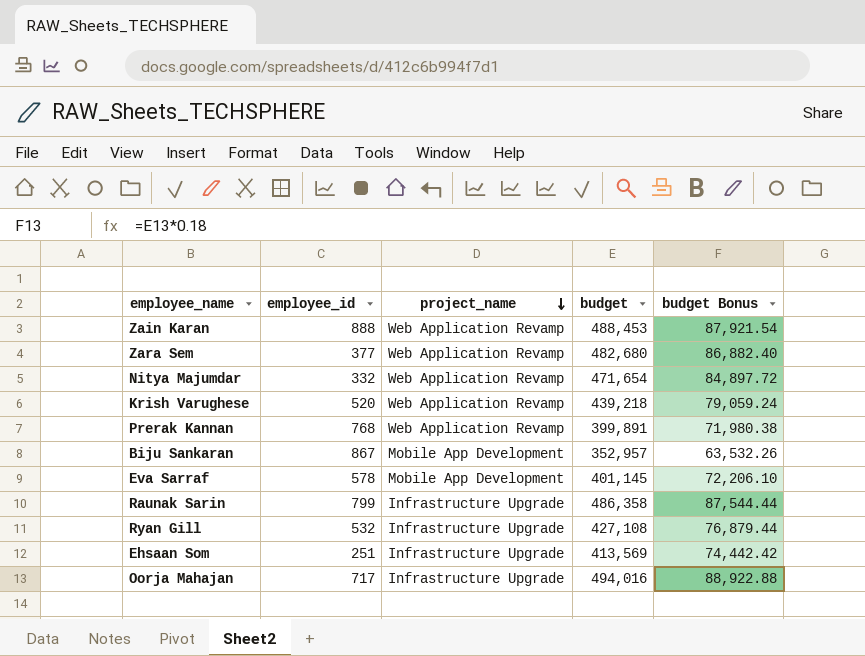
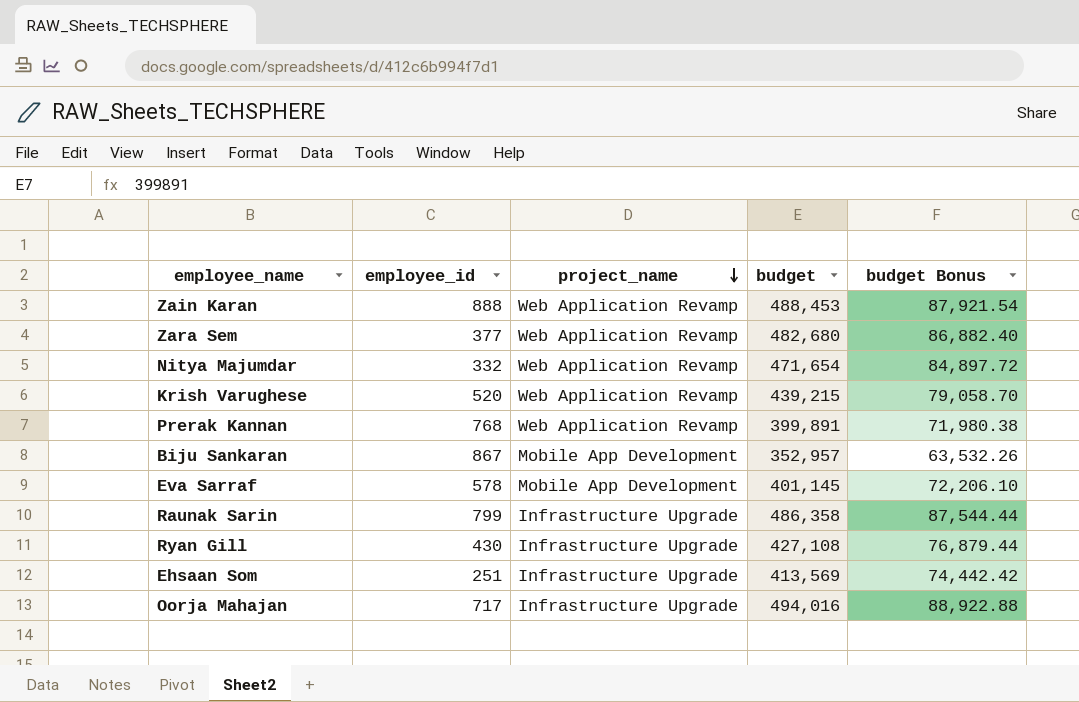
Krish Varughese | budget: 439,218 -> 439,215
Krish Varughese | budget Bonus: 79,059.24 -> 79,058.70
Ryan Gill | employee_id: 532 -> 430

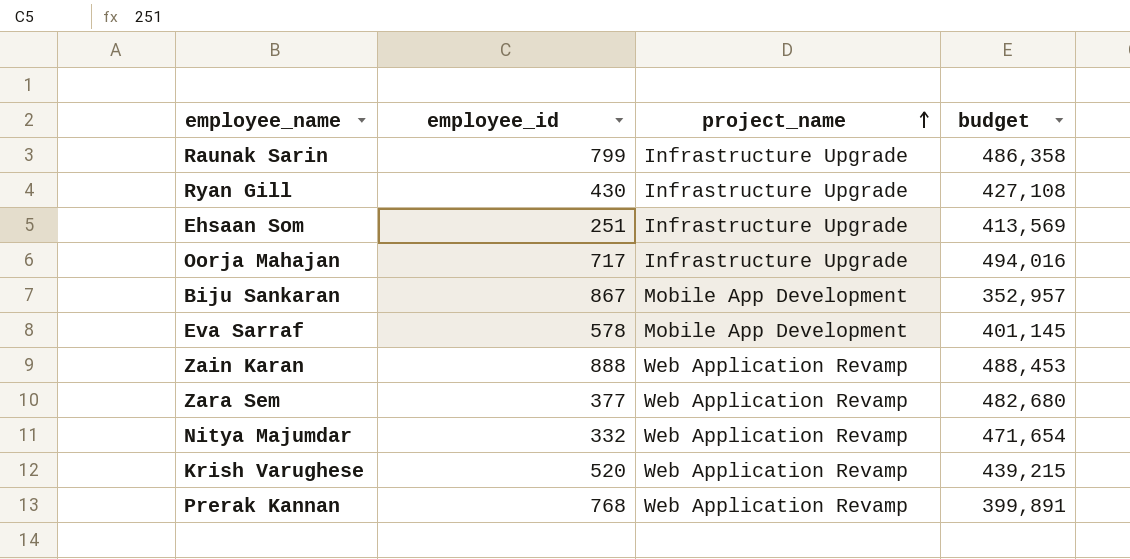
row order: project_name descending -> project_name ascending
column budget Bonus | formula: [budget] * 0.18 -> none

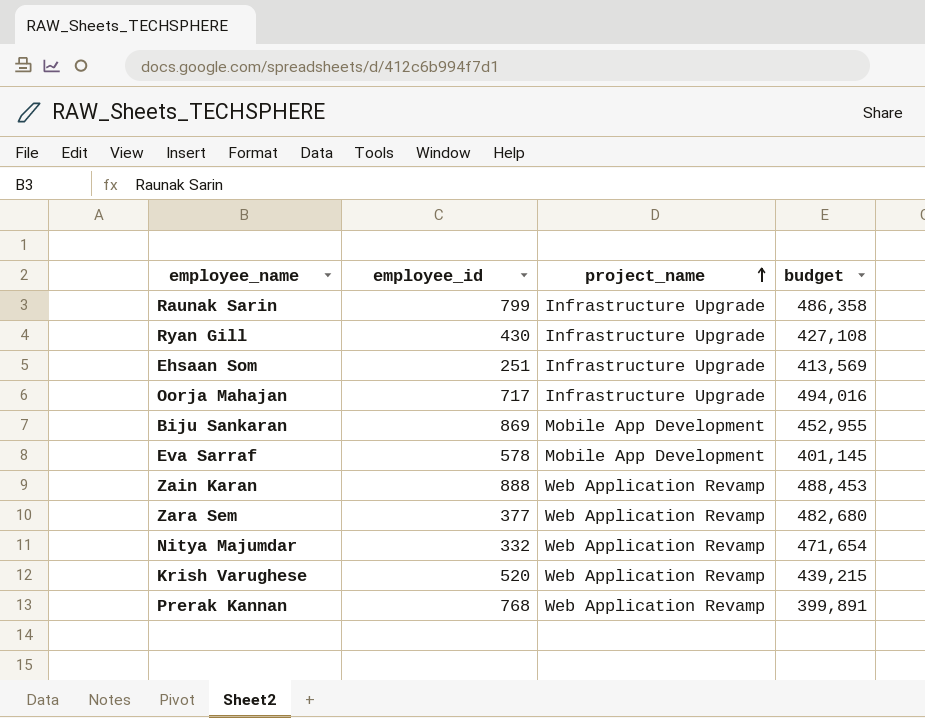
Biju Sankaran | employee_id: 867 -> 869
Biju Sankaran | budget: 352,957 -> 452,955

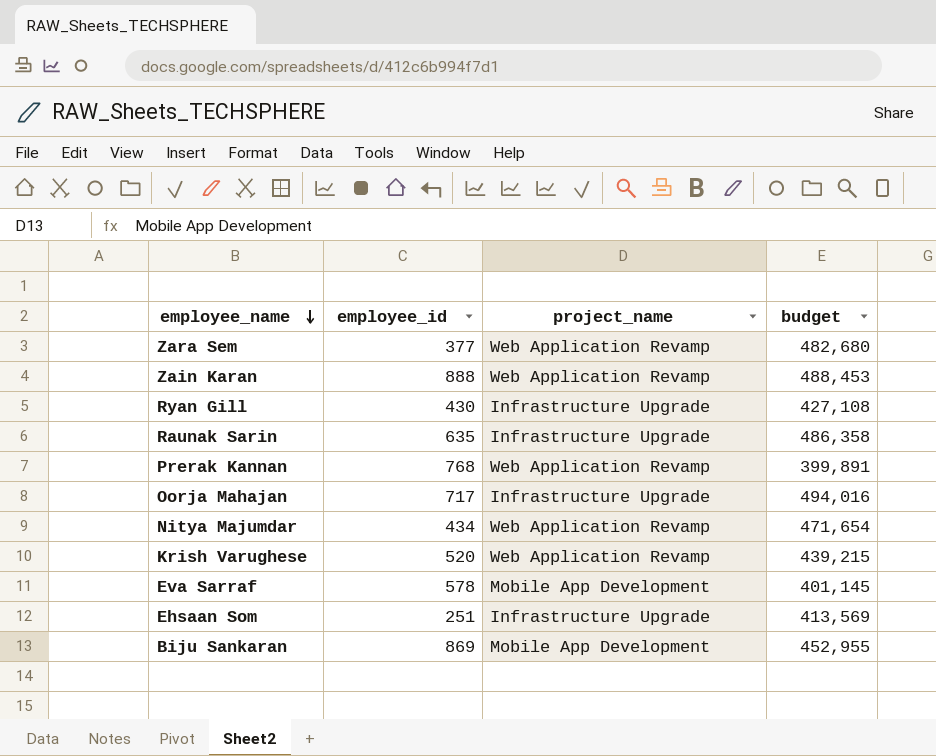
row order: project_name ascending -> employee_name descending
Raunak Sarin | employee_id: 799 -> 635
Nitya Majumdar | employee_id: 332 -> 434

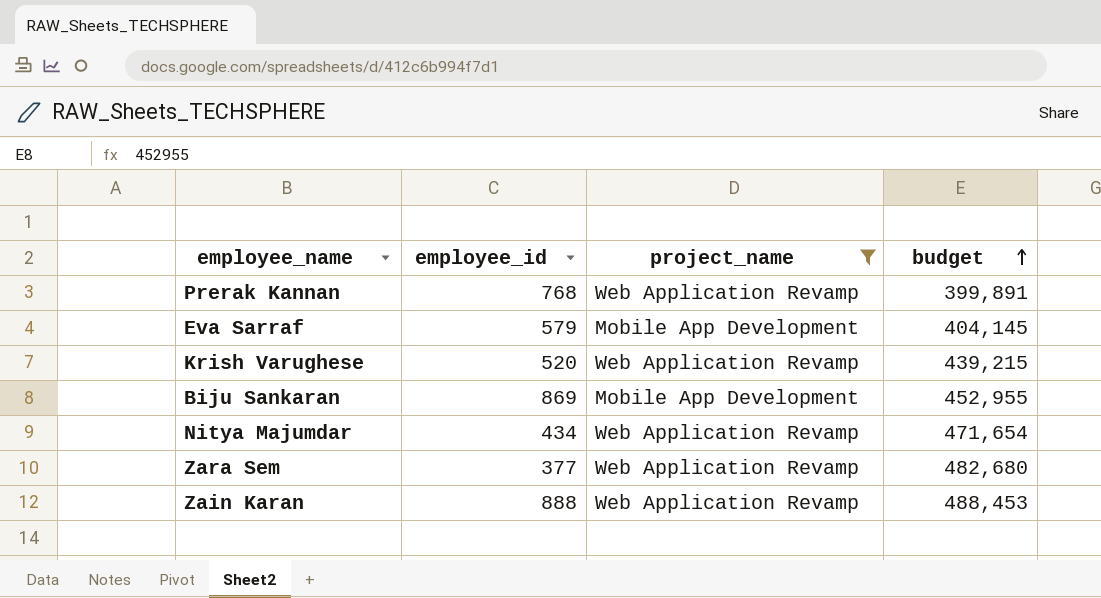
filter: none -> project_name != Infrastructure Upgrade
row order: employee_name descending -> budget ascending
Eva Sarraf | employee_id: 578 -> 579
Eva Sarraf | budget: 401,145 -> 404,145

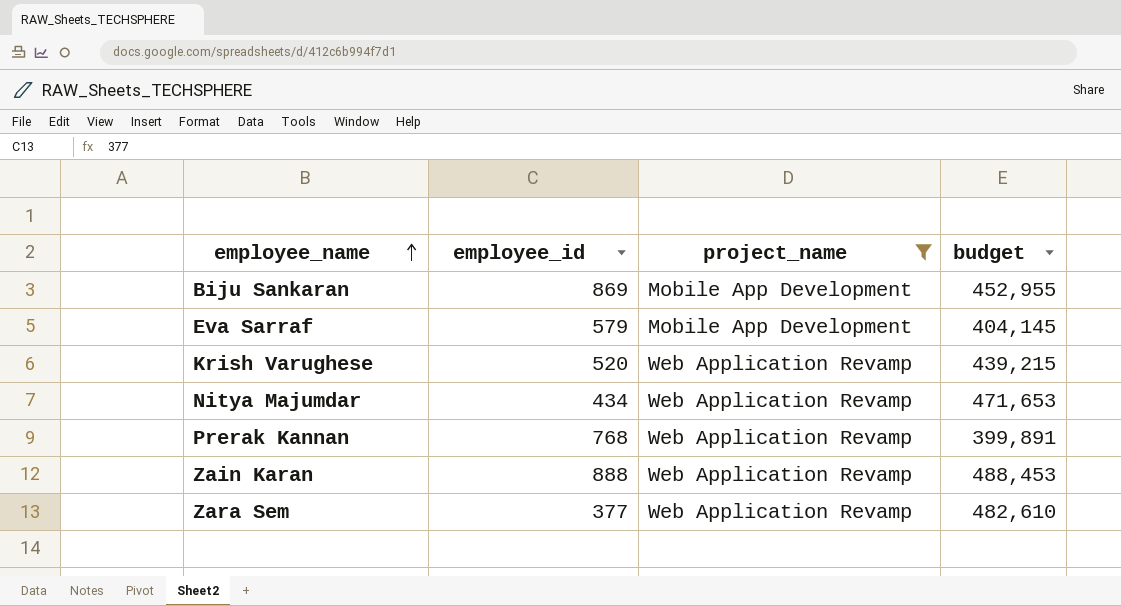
row order: budget ascending -> employee_name ascending
Nitya Majumdar | budget: 471,654 -> 471,653
Zara Sem | budget: 482,680 -> 482,610

